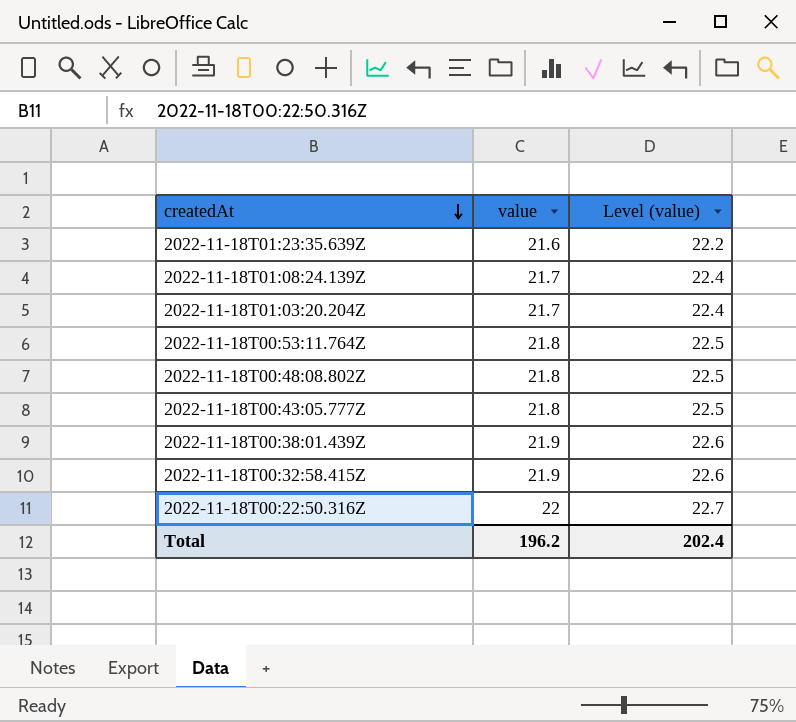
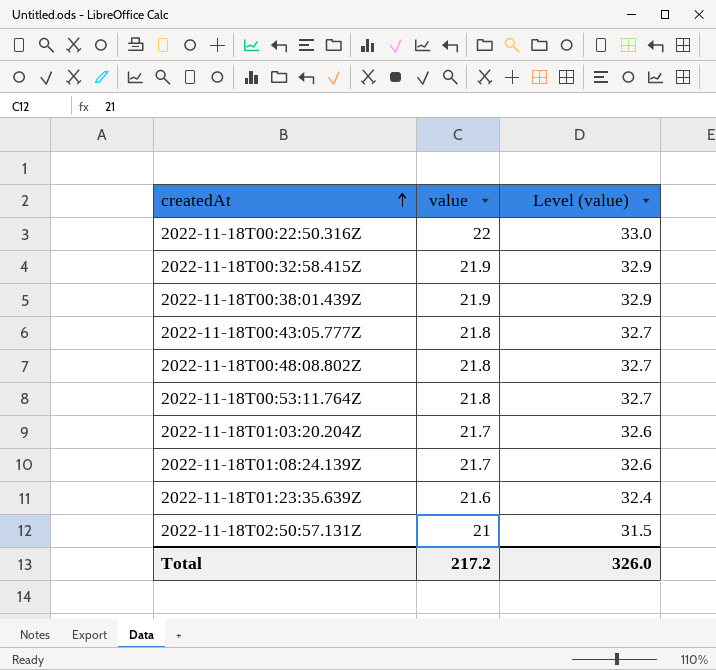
row order: createdAt descending -> createdAt ascending
column Level (value) | formula: [value] * 1.03 -> [value] * 1.5
row 2022-11-18T02:50:57.131Z: none -> 21 | 31.5
Total | value: 196.2 -> 217.2
Total | Level (value): 202.4 -> 326.0

